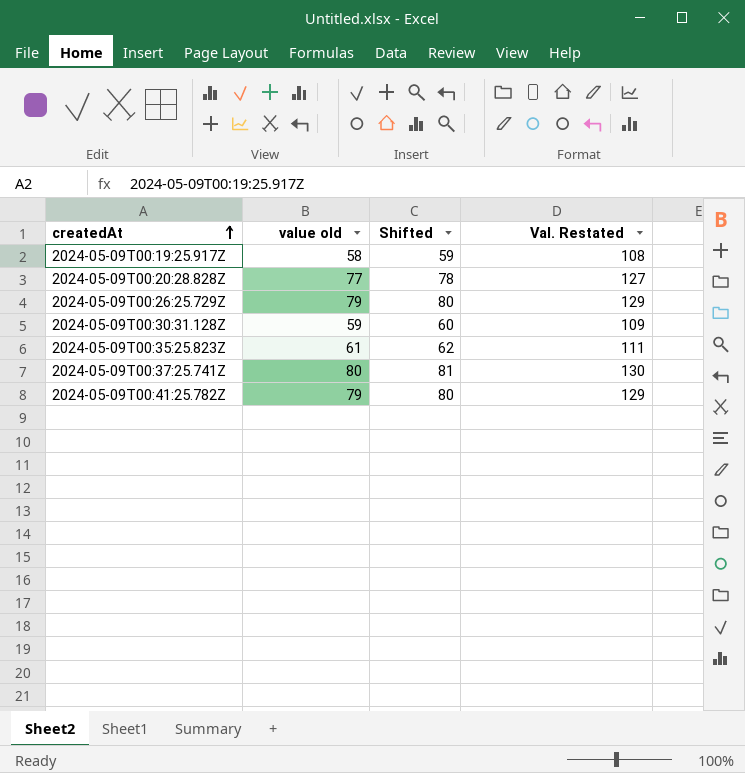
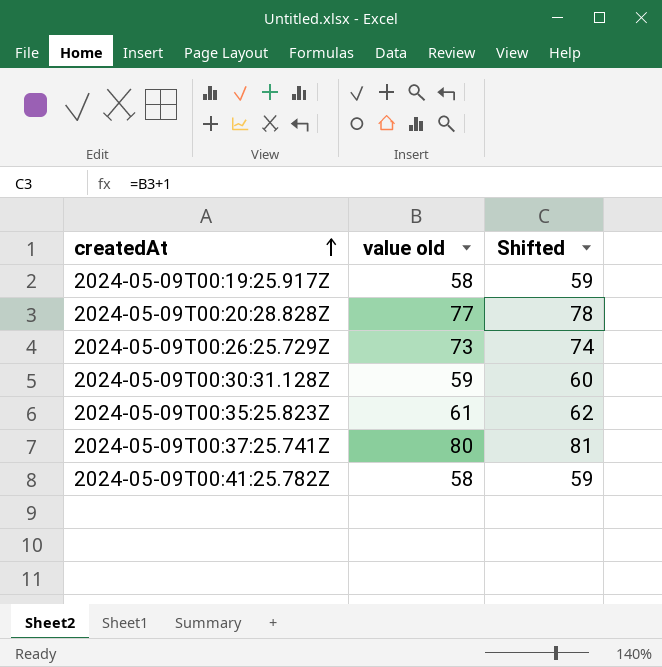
column Val. Restated | formula: [value old] + 50 -> none
2024-05-09T00:26:25.729Z | value old: 79 -> 73
2024-05-09T00:26:25.729Z | Shifted: 80 -> 74
2024-05-09T00:41:25.782Z | value old: 79 -> 58
2024-05-09T00:41:25.782Z | Shifted: 80 -> 59

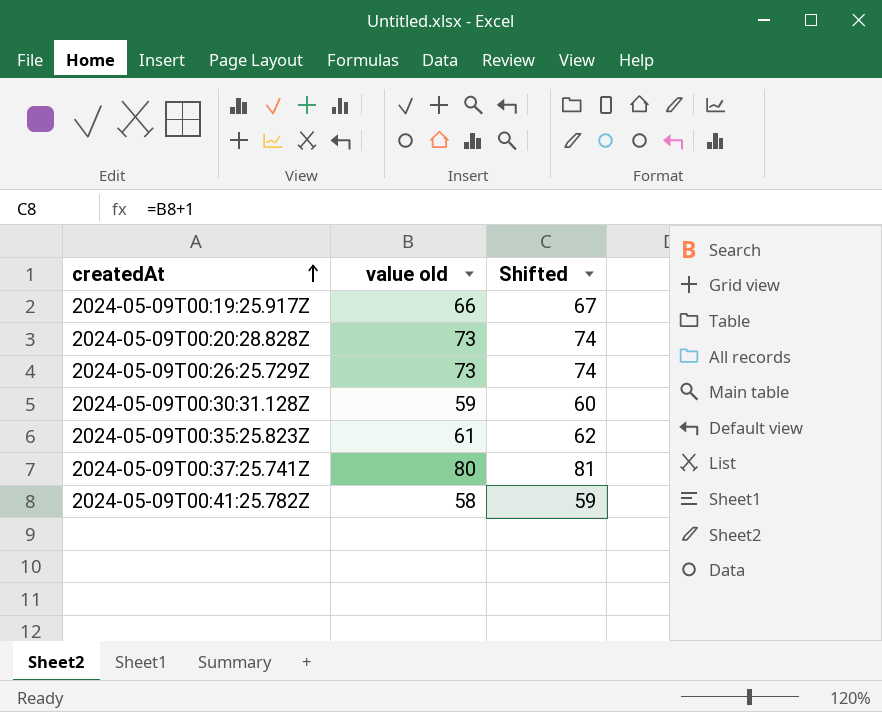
2024-05-09T00:19:25.917Z | value old: 58 -> 66
2024-05-09T00:19:25.917Z | Shifted: 59 -> 67
2024-05-09T00:20:28.828Z | value old: 77 -> 73
2024-05-09T00:20:28.828Z | Shifted: 78 -> 74

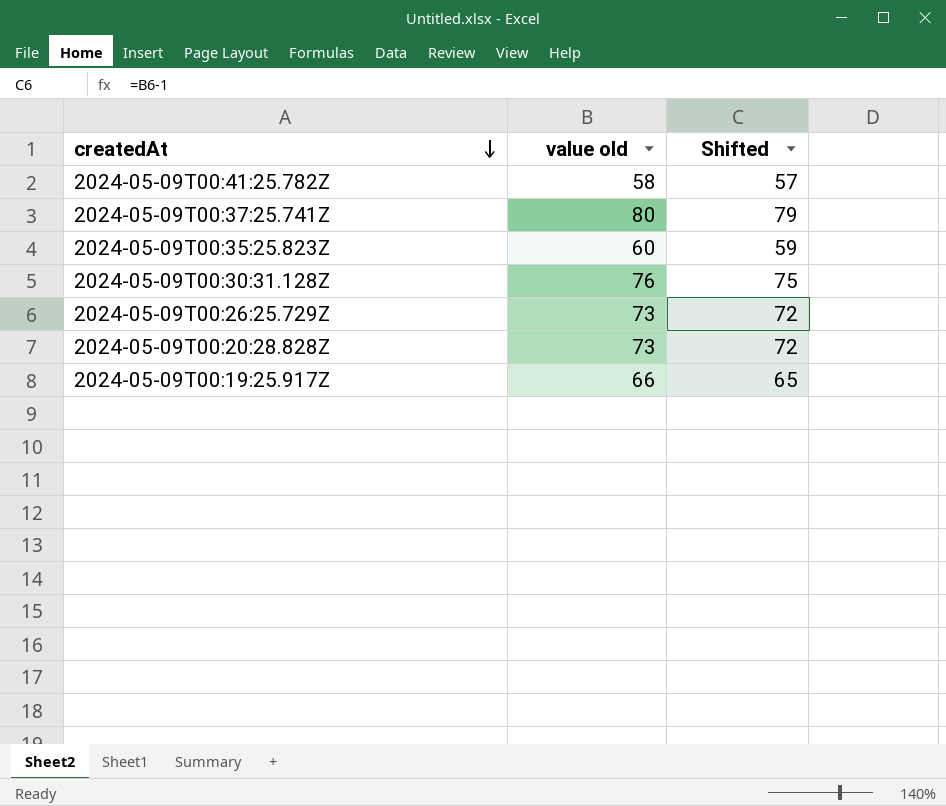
row order: createdAt ascending -> createdAt descending
column Shifted | formula: [value old] + 1 -> [value old] - 1
2024-05-09T00:35:25.823Z | value old: 61 -> 60
2024-05-09T00:30:31.128Z | value old: 59 -> 76

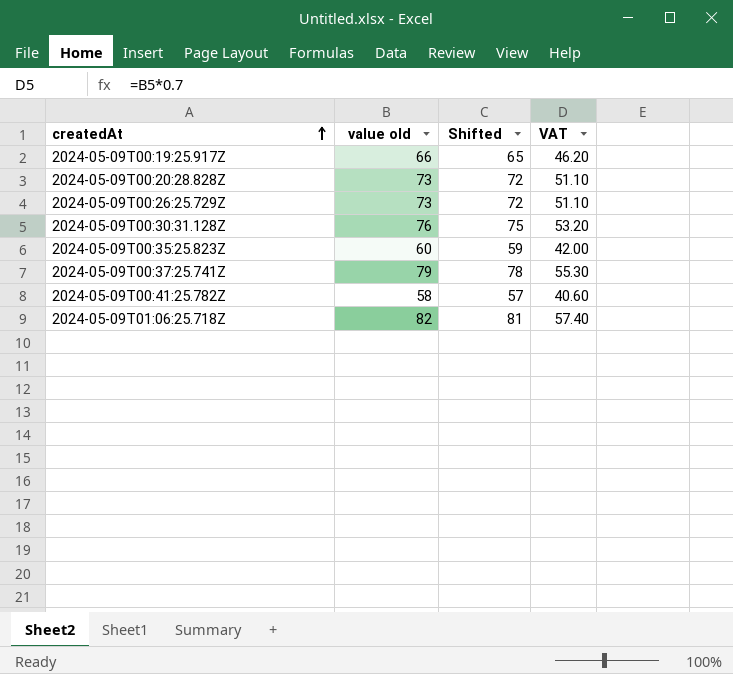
row order: createdAt descending -> createdAt ascending
column VAT | formula: none -> [value old] * 0.7
2024-05-09T00:37:25.741Z | value old: 80 -> 79
2024-05-09T00:37:25.741Z | Shifted: 79 -> 78
row 2024-05-09T01:06:25.718Z: none -> 82 | 81 | 57.40

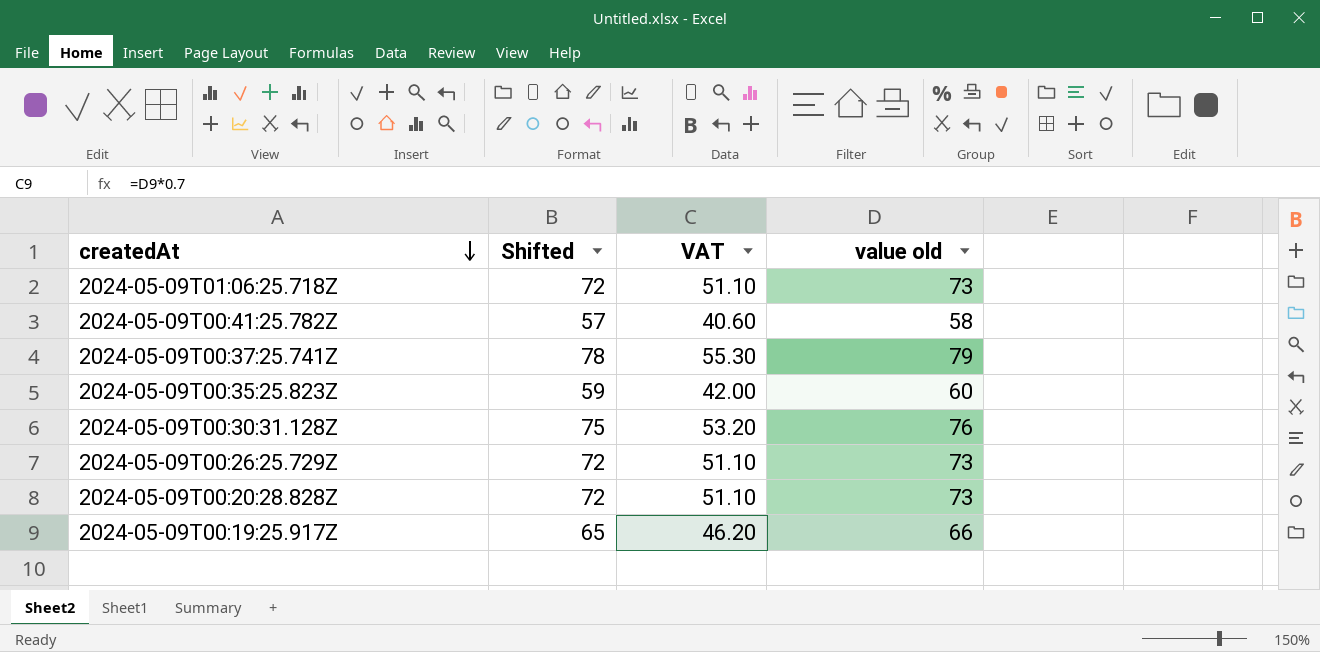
row order: createdAt ascending -> createdAt descending
column value old | position: 2 -> 4
2024-05-09T01:06:25.718Z | Shifted: 81 -> 72
2024-05-09T01:06:25.718Z | VAT: 57.40 -> 51.10
2024-05-09T01:06:25.718Z | value old: 82 -> 73

